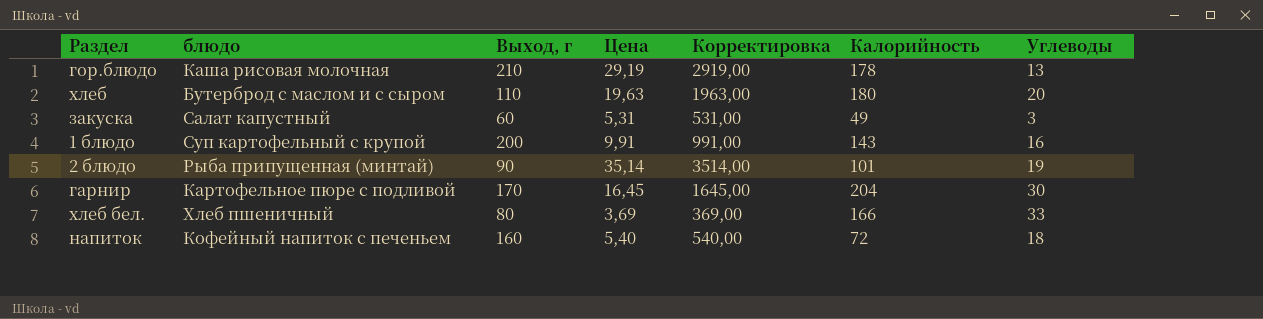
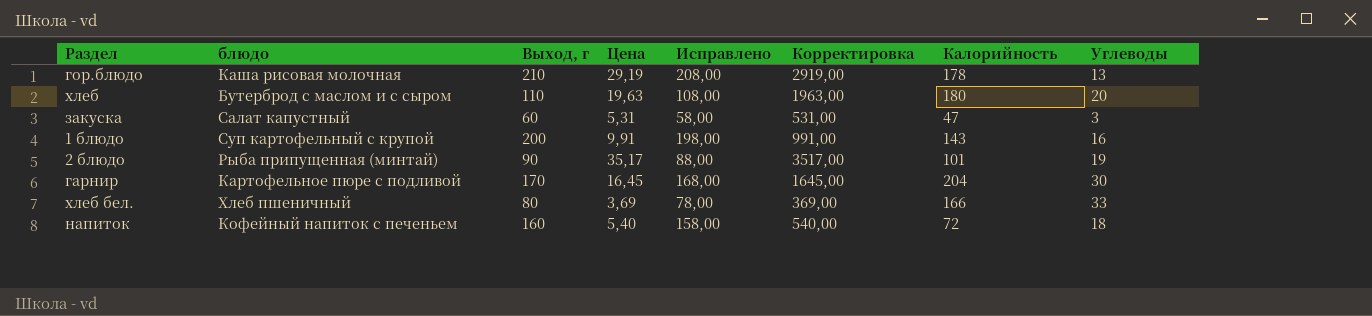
column Исправлено | formula: none -> [Выход, г] - 2
закуска | Калорийность: 49 -> 47
2 блюдо | Цена: 35,14 -> 35,17
2 блюдо | Корректировка: 3514,00 -> 3517,00

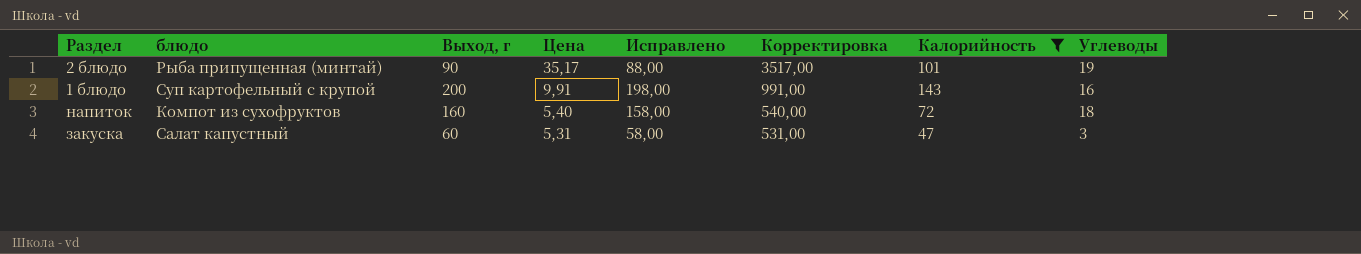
filter: none -> Калорийность <= 143
row order: none -> Цена descending
напиток | блюдо: Кофейный напиток с печеньем -> Компот из сухофруктов

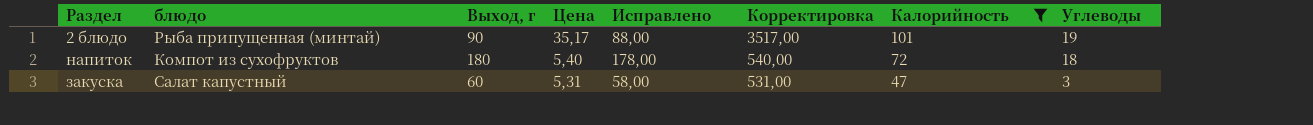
row 1 блюдо: Суп картофельный с крупой | 200 | 9,91 | 198,00 | 991,00 | 143 | 16 -> none
напиток | Выход, г: 160 -> 180
напиток | Исправлено: 158,00 -> 178,00

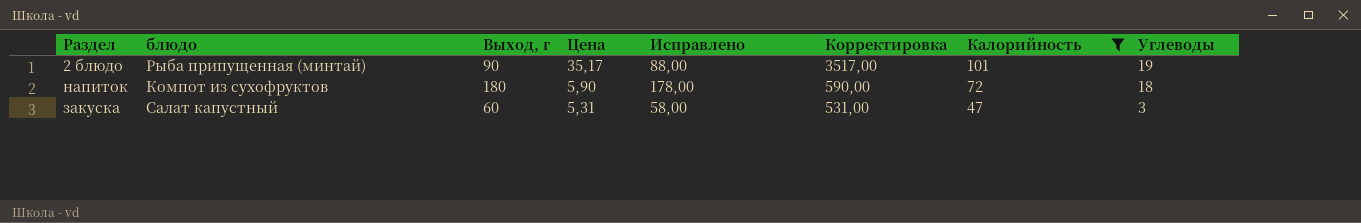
напиток | Цена: 5,40 -> 5,90
напиток | Корректировка: 540,00 -> 590,00

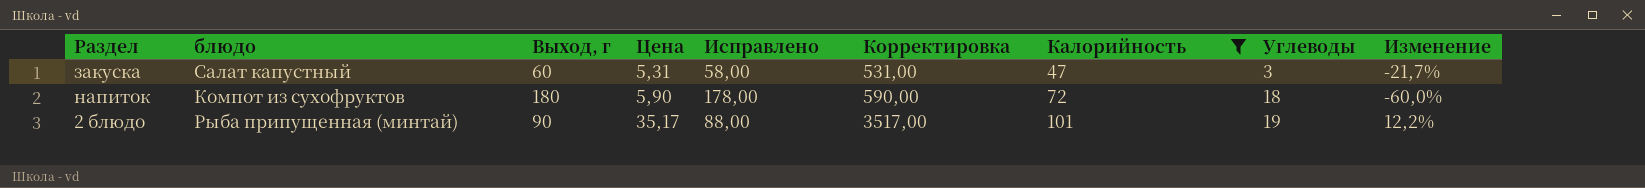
row order: Цена descending -> Цена ascending
column Изменение | formula: none -> ([Калорийность] - [Выход, г]) / [Выход, г]

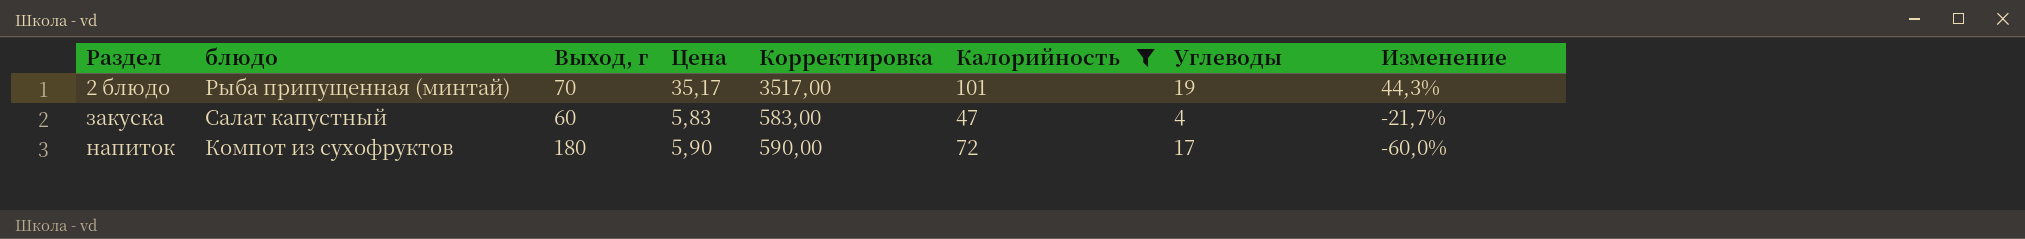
row order: Цена ascending -> Раздел ascending
column Исправлено | formula: [Выход, г] - 2 -> none
2 блюдо | Выход, г: 90 -> 70
2 блюдо | Изменение: 12,2% -> 44,3%
закуска | Цена: 5,31 -> 5,83
закуска | Корректировка: 531,00 -> 583,00
закуска | Углеводы: 3 -> 4
напиток | Углеводы: 18 -> 17

